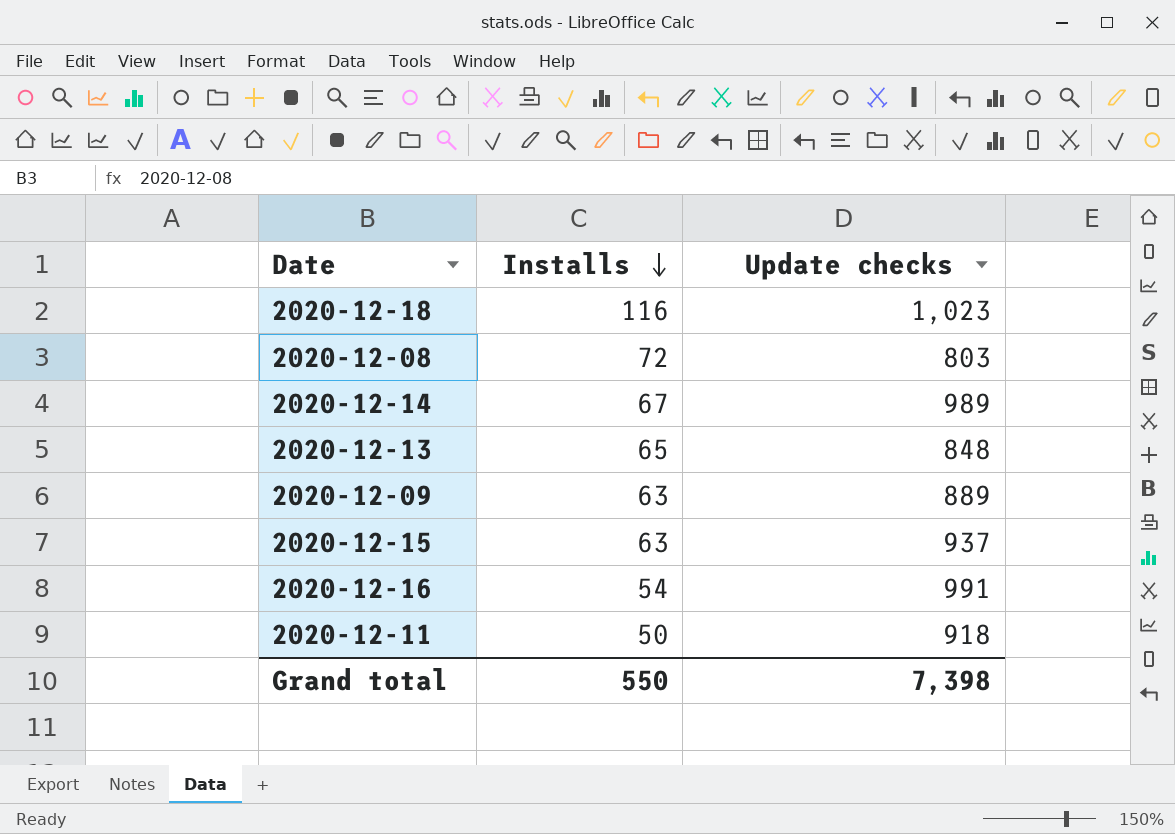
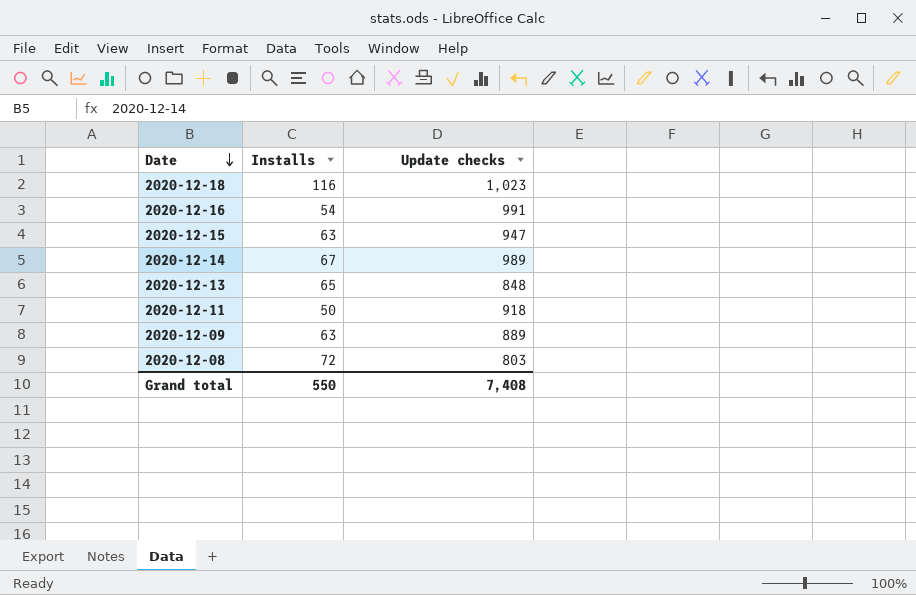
row order: Installs descending -> Date descending
2020-12-15 | Update checks: 937 -> 947
Grand total | Update checks: 7,398 -> 7,408

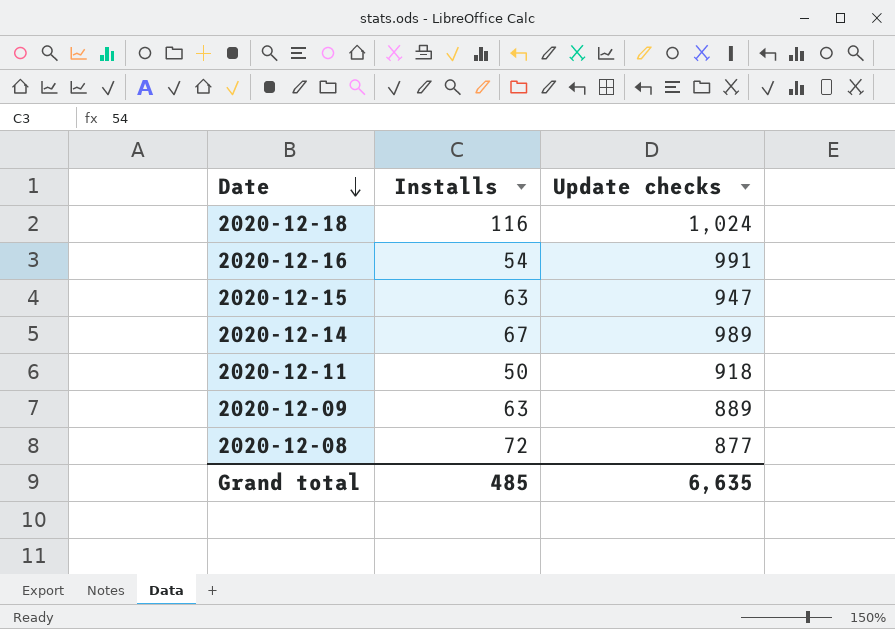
row 2020-12-13: 65 | 848 -> none
2020-12-18 | Update checks: 1,023 -> 1,024
2020-12-08 | Update checks: 803 -> 877
Grand total | Installs: 550 -> 485
Grand total | Update checks: 7,408 -> 6,635

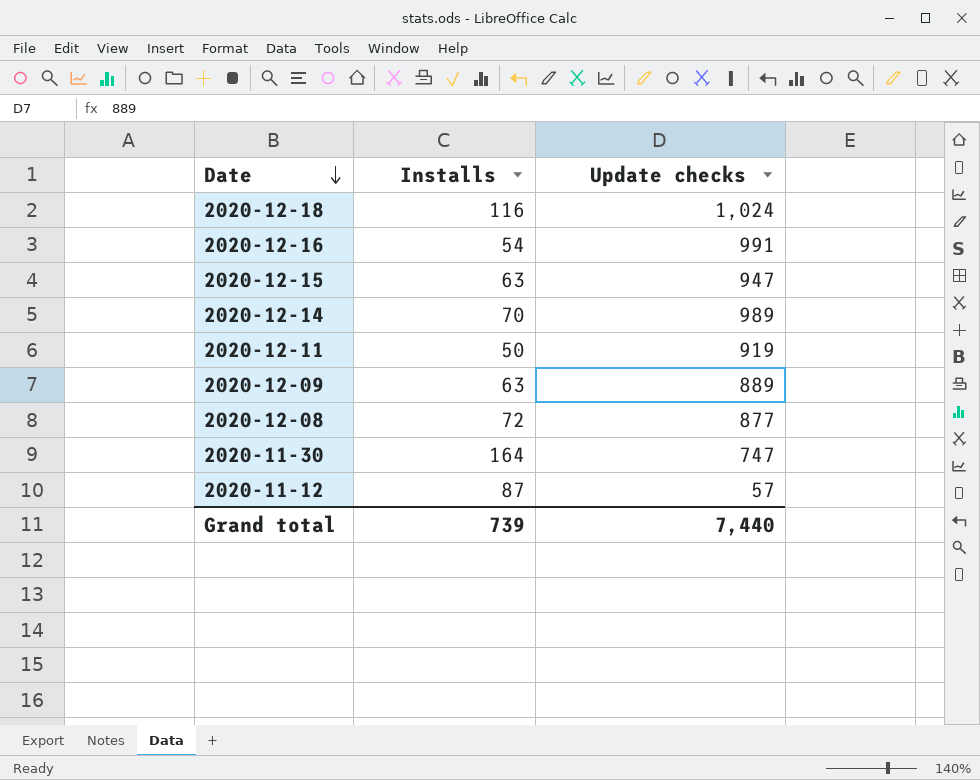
2020-12-14 | Installs: 67 -> 70
2020-12-11 | Update checks: 918 -> 919
row 2020-11-30: none -> 164 | 747
row 2020-11-12: none -> 87 | 57
Grand total | Installs: 485 -> 739
Grand total | Update checks: 6,635 -> 7,440

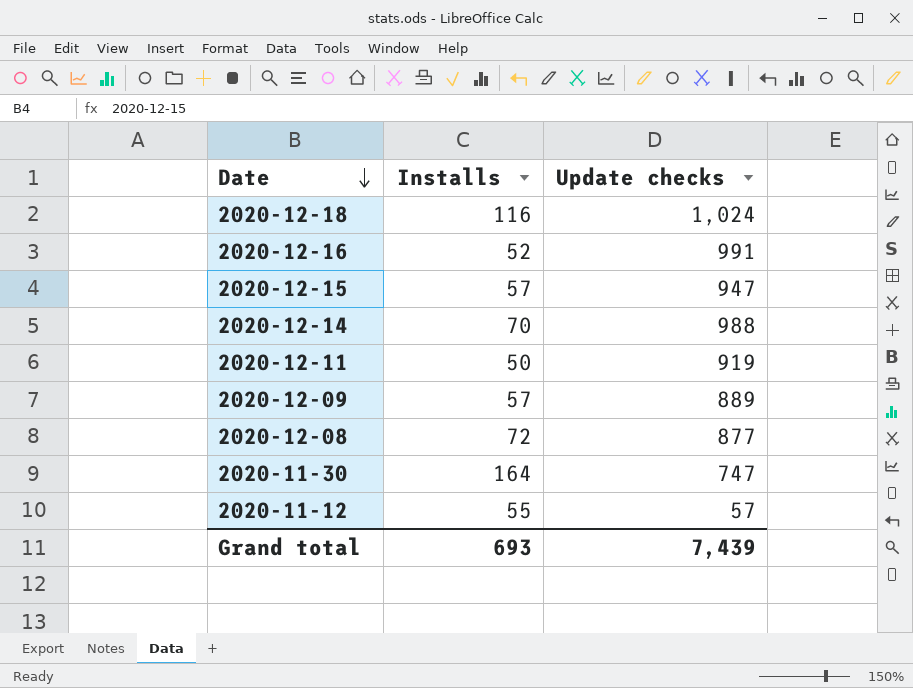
2020-12-16 | Installs: 54 -> 52
2020-12-15 | Installs: 63 -> 57
2020-12-14 | Update checks: 989 -> 988
2020-12-09 | Installs: 63 -> 57
2020-11-12 | Installs: 87 -> 55
Grand total | Installs: 739 -> 693
Grand total | Update checks: 7,440 -> 7,439

